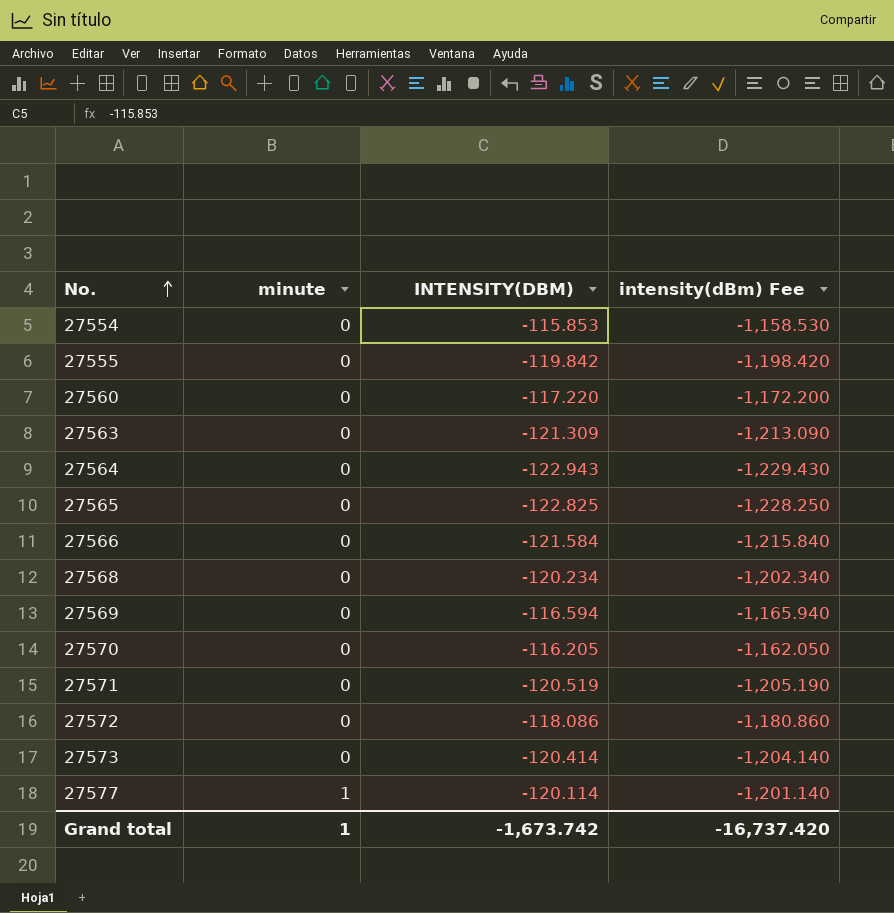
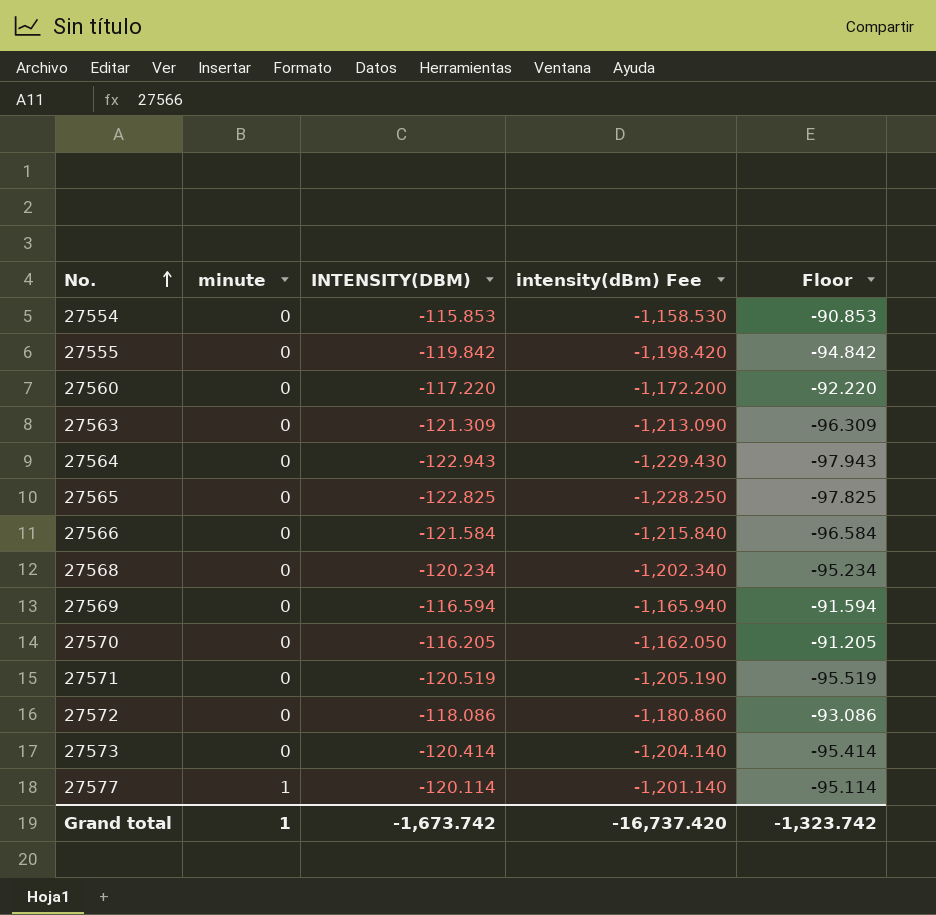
column Floor | formula: none -> [INTENSITY(DBM)] + 25

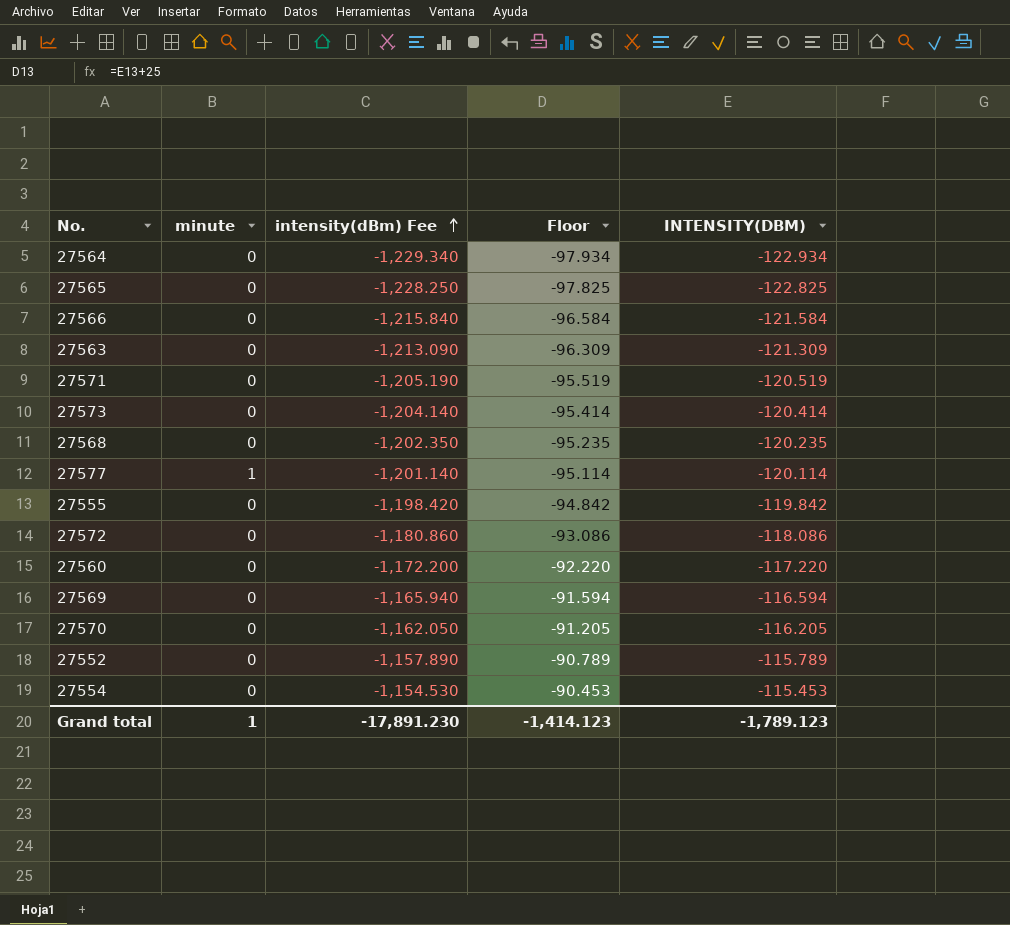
row order: No. ascending -> intensity(dBm) Fee ascending
column INTENSITY(DBM) | position: 3 -> 5
27564 | intensity(dBm) Fee: -1,229.430 -> -1,229.340
27564 | Floor: -97.943 -> -97.934
27564 | INTENSITY(DBM): -122.943 -> -122.934
27568 | intensity(dBm) Fee: -1,202.340 -> -1,202.350
27568 | Floor: -95.234 -> -95.235
27568 | INTENSITY(DBM): -120.234 -> -120.235
row 27552: none -> 0 | -1,157.890 | -90.789 | -115.789
27554 | intensity(dBm) Fee: -1,158.530 -> -1,154.530
27554 | Floor: -90.853 -> -90.453
27554 | INTENSITY(DBM): -115.853 -> -115.453
Grand total | intensity(dBm) Fee: -16,737.420 -> -17,891.230
Grand total | Floor: -1,323.742 -> -1,414.123
Grand total | INTENSITY(DBM): -1,673.742 -> -1,789.123

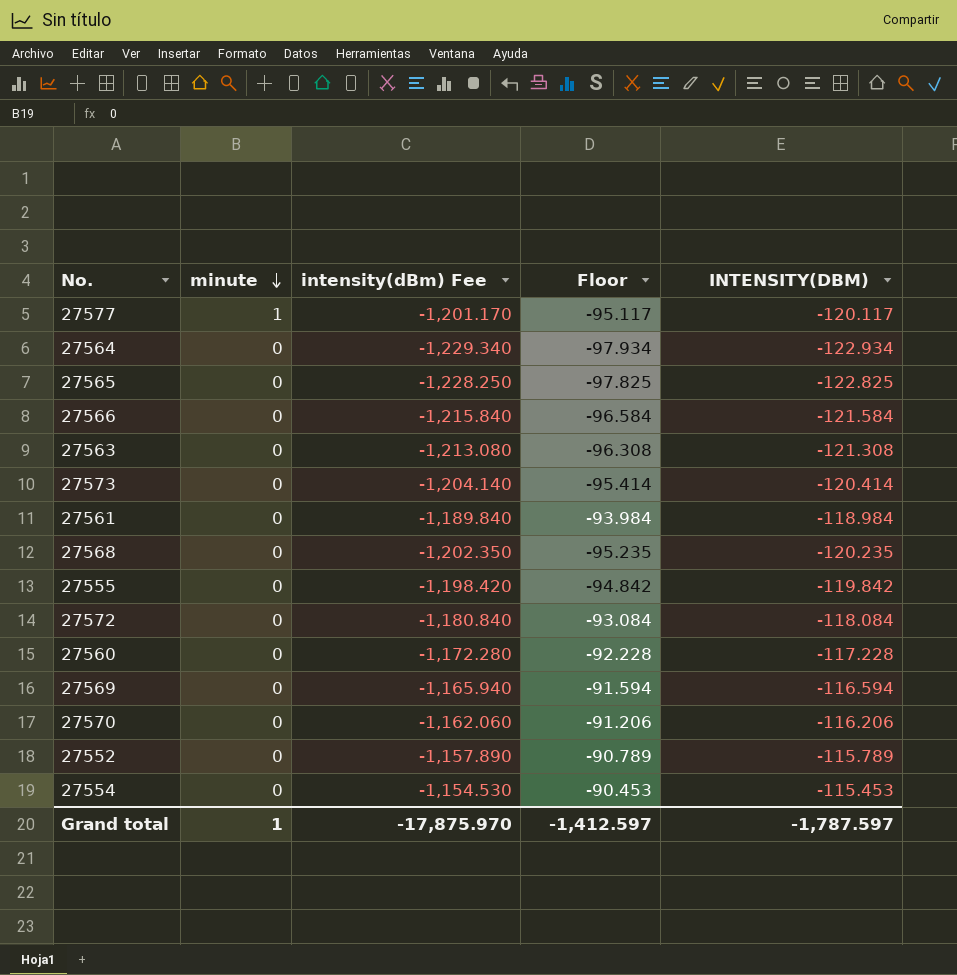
row order: intensity(dBm) Fee ascending -> minute descending
row 27571: 0 | -1,205.190 | -95.519 | -120.519 -> none
27577 | intensity(dBm) Fee: -1,201.140 -> -1,201.170
27577 | Floor: -95.114 -> -95.117
27577 | INTENSITY(DBM): -120.114 -> -120.117
27563 | intensity(dBm) Fee: -1,213.090 -> -1,213.080
27563 | Floor: -96.309 -> -96.308
27563 | INTENSITY(DBM): -121.309 -> -121.308
row 27561: none -> 0 | -1,189.840 | -93.984 | -118.984
27572 | intensity(dBm) Fee: -1,180.860 -> -1,180.840
27572 | Floor: -93.086 -> -93.084
27572 | INTENSITY(DBM): -118.086 -> -118.084
27560 | intensity(dBm) Fee: -1,172.200 -> -1,172.280
27560 | Floor: -92.220 -> -92.228
27560 | INTENSITY(DBM): -117.220 -> -117.228
27570 | intensity(dBm) Fee: -1,162.050 -> -1,162.060
27570 | Floor: -91.205 -> -91.206
27570 | INTENSITY(DBM): -116.205 -> -116.206
Grand total | intensity(dBm) Fee: -17,891.230 -> -17,875.970
Grand total | Floor: -1,414.123 -> -1,412.597
Grand total | INTENSITY(DBM): -1,789.123 -> -1,787.597

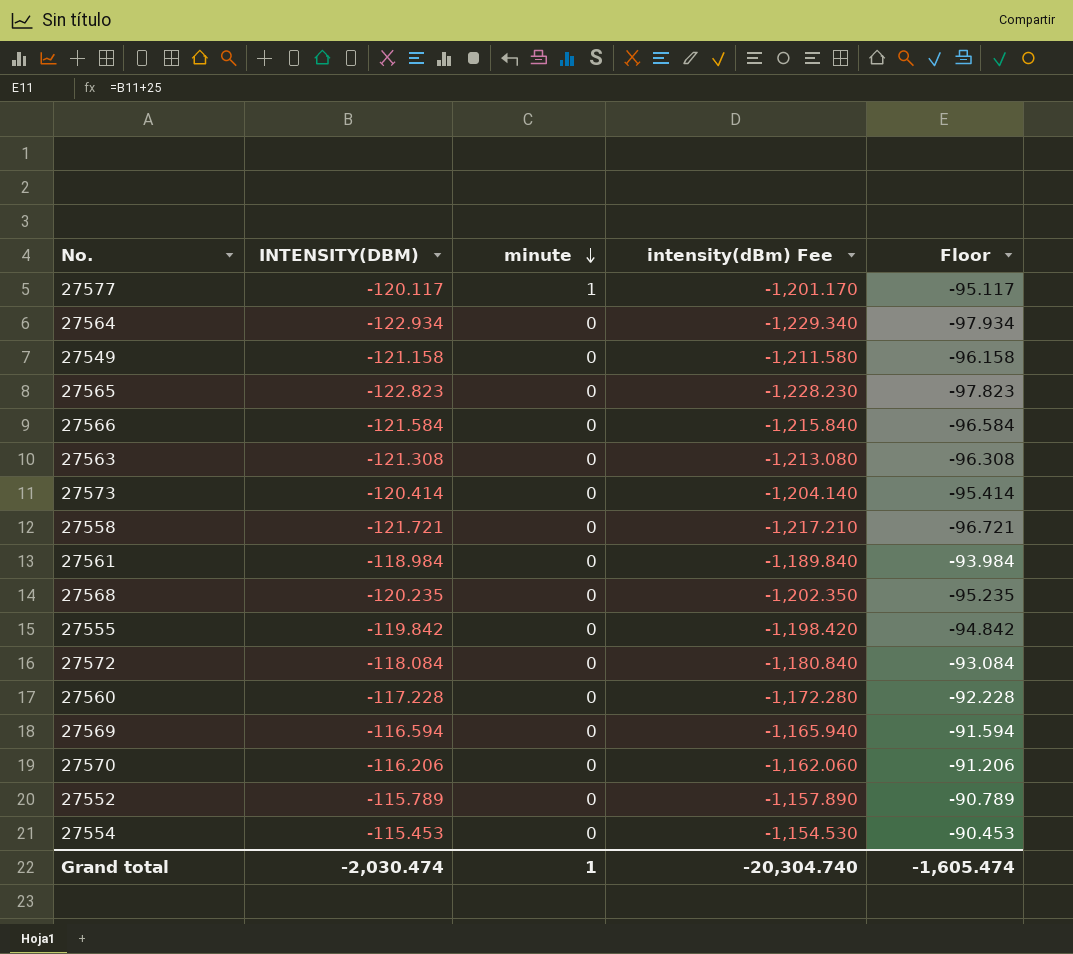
column INTENSITY(DBM) | position: 5 -> 2
row 27549: none -> -121.158 | 0 | -1,211.580 | -96.158
27565 | INTENSITY(DBM): -122.825 -> -122.823
27565 | intensity(dBm) Fee: -1,228.250 -> -1,228.230
27565 | Floor: -97.825 -> -97.823
row 27558: none -> -121.721 | 0 | -1,217.210 | -96.721
Grand total | INTENSITY(DBM): -1,787.597 -> -2,030.474
Grand total | intensity(dBm) Fee: -17,875.970 -> -20,304.740
Grand total | Floor: -1,412.597 -> -1,605.474

